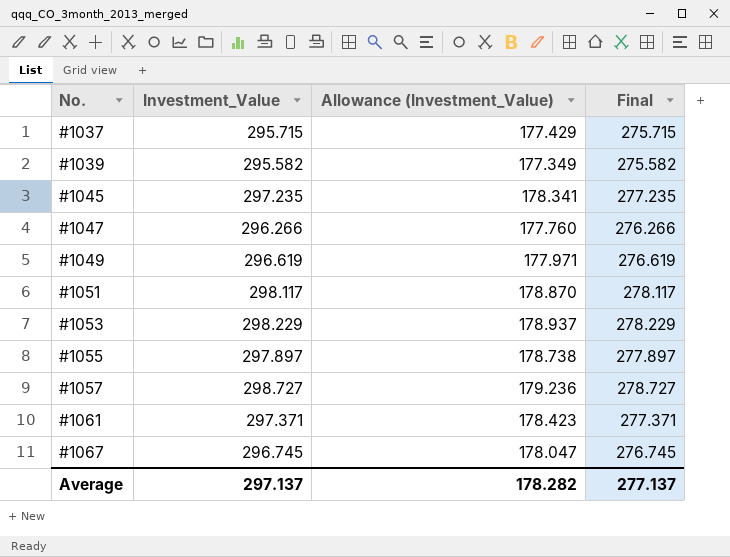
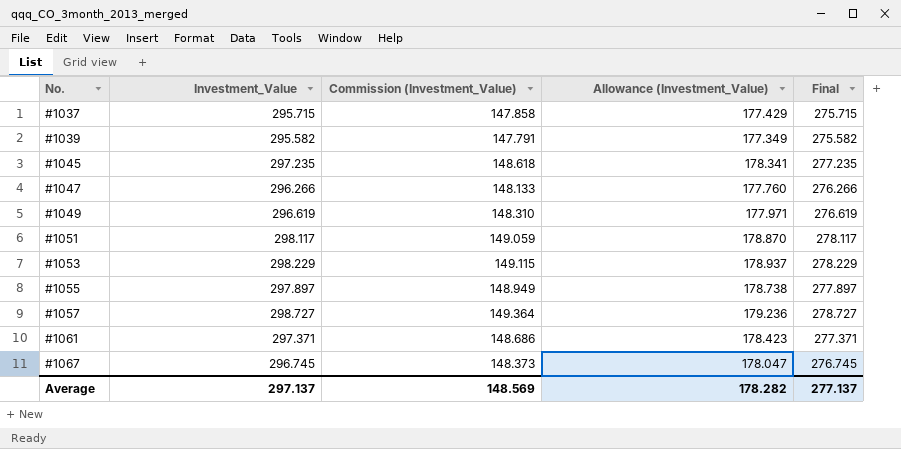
column Commission (Investment_Value) | formula: none -> [Investment_Value] * 0.5

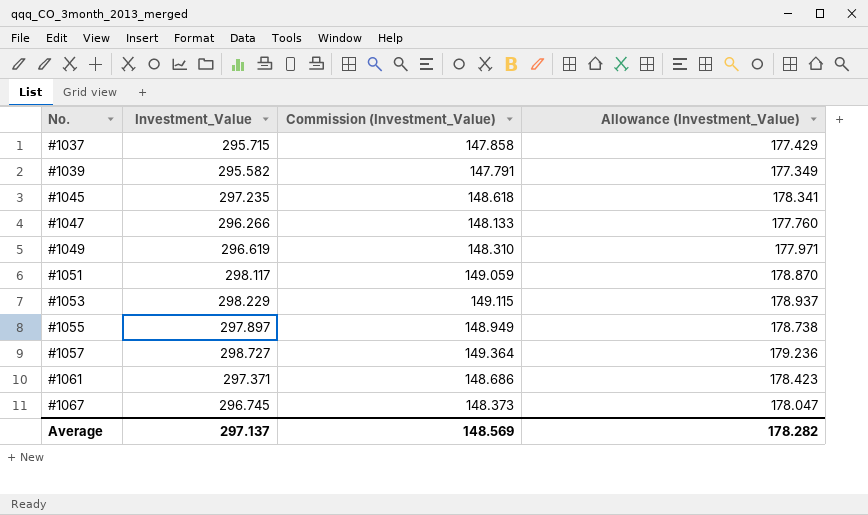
column Final | formula: [Investment_Value] - 20 -> none

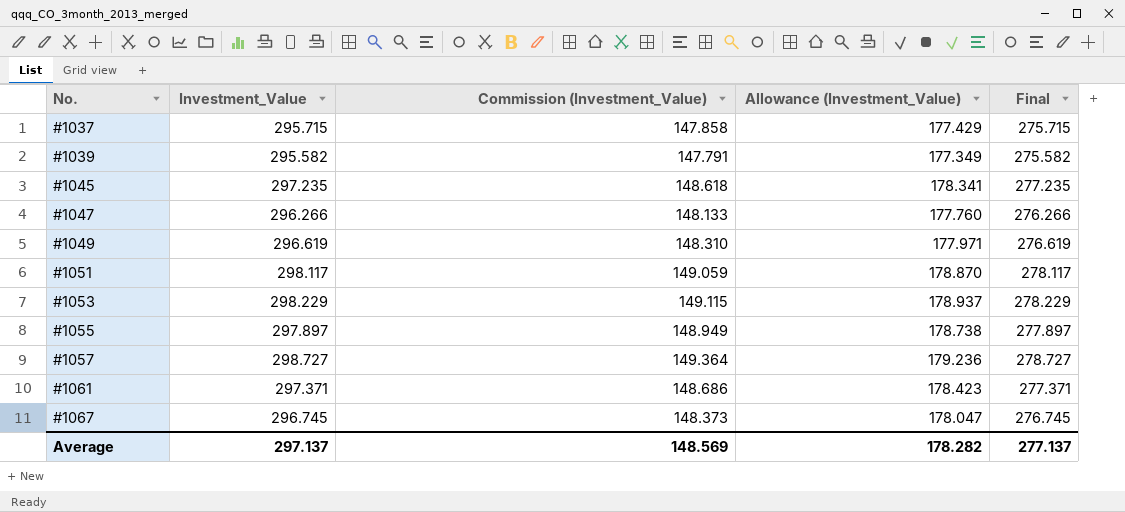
column Final | formula: none -> [Investment_Value] - 20

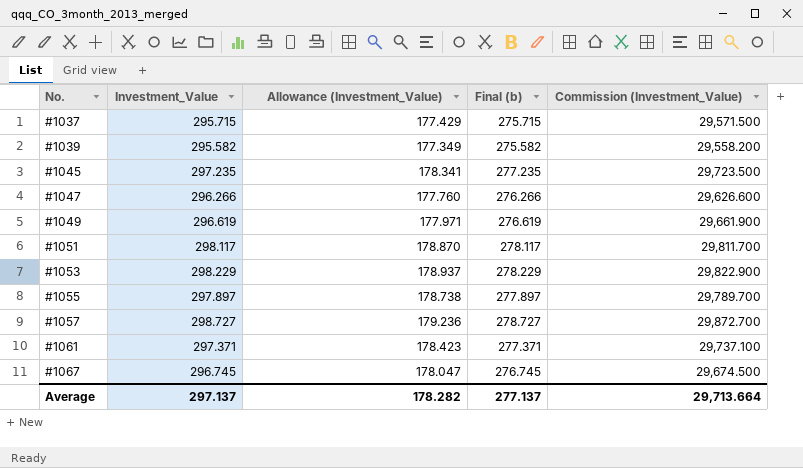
column name: Final -> Final (b)
column Commission (Investment_Value) | formula: [Investment_Value] * 0.5 -> [Investment_Value] * 100
column Commission (Investment_Value) | position: 3 -> 5
Average | Commission (Investment_Value): 148.569 -> 29,713.664

